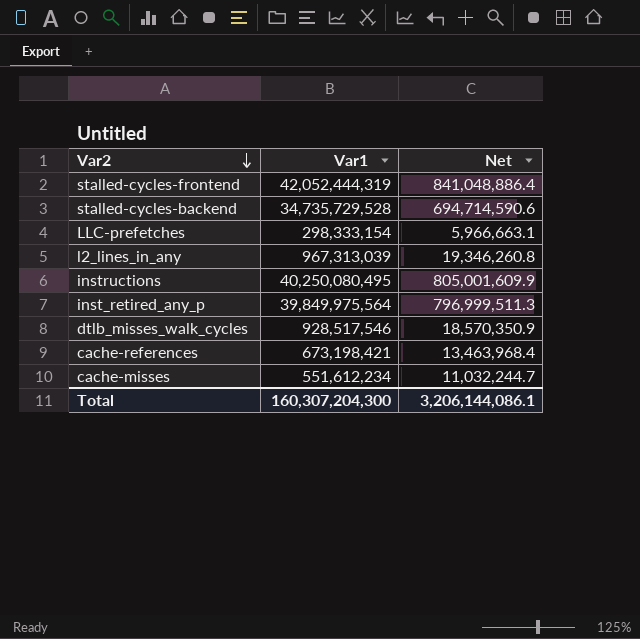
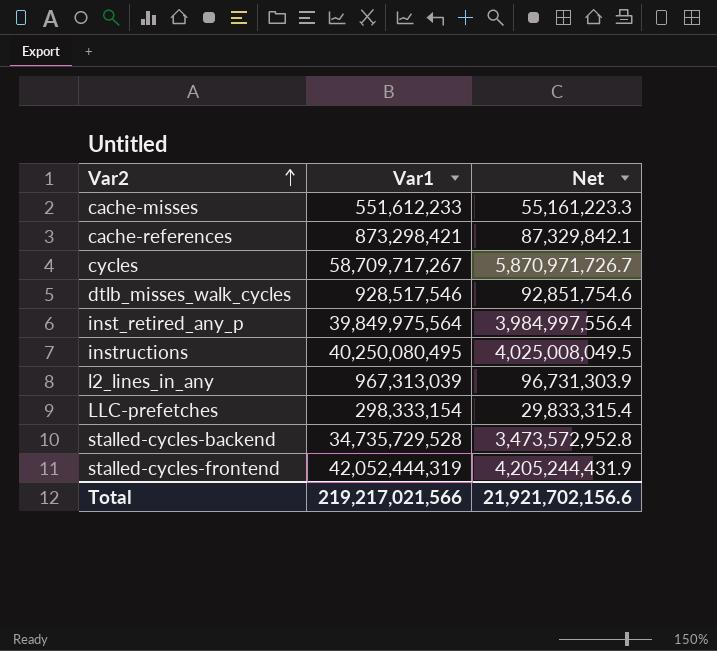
row order: Var2 descending -> Var2 ascending
column Net | formula: [Var1] * 0.02 -> [Var1] * 0.1
cache-misses | Var1: 551,612,234 -> 551,612,233
cache-references | Var1: 673,198,421 -> 873,298,421
row cycles: none -> 58,709,717,267 | 5,870,971,726.7
Total | Var1: 160,307,204,300 -> 219,217,021,566
Total | Net: 3,206,144,086.1 -> 21,921,702,156.6

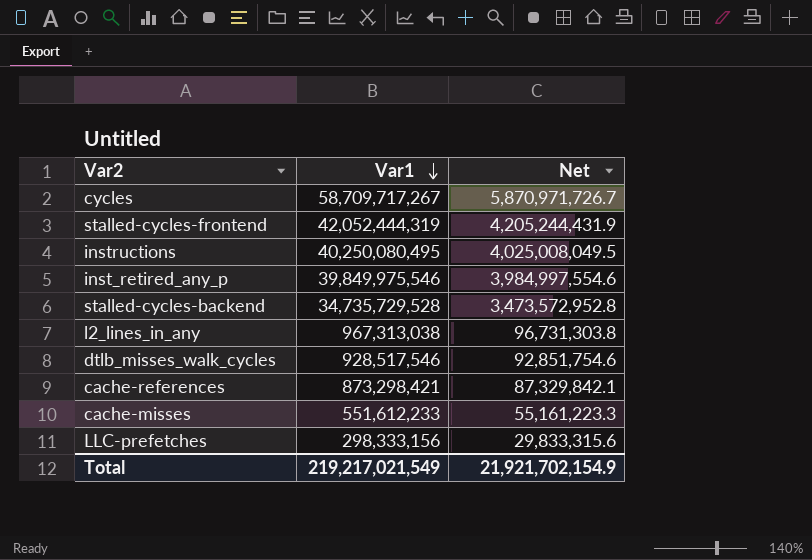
row order: Var2 ascending -> Var1 descending
inst_retired_any_p | Var1: 39,849,975,564 -> 39,849,975,546
inst_retired_any_p | Net: 3,984,997,556.4 -> 3,984,997,554.6
l2_lines_in_any | Var1: 967,313,039 -> 967,313,038
l2_lines_in_any | Net: 96,731,303.9 -> 96,731,303.8
LLC-prefetches | Var1: 298,333,154 -> 298,333,156
LLC-prefetches | Net: 29,833,315.4 -> 29,833,315.6
Total | Var1: 219,217,021,566 -> 219,217,021,549
Total | Net: 21,921,702,156.6 -> 21,921,702,154.9

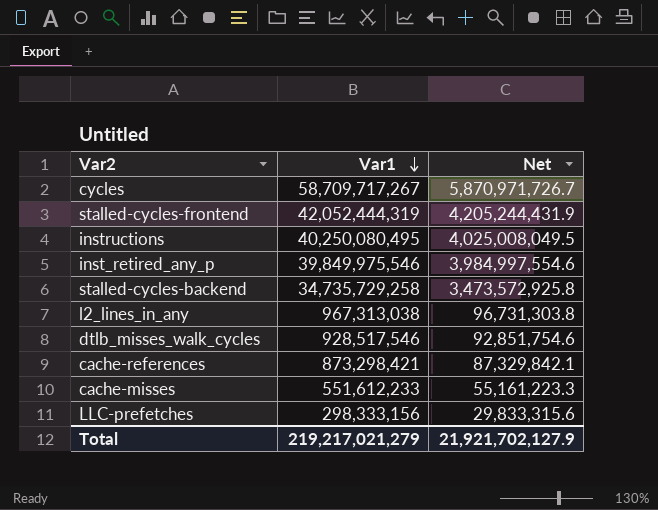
stalled-cycles-backend | Var1: 34,735,729,528 -> 34,735,729,258
stalled-cycles-backend | Net: 3,473,572,952.8 -> 3,473,572,925.8
Total | Var1: 219,217,021,549 -> 219,217,021,279
Total | Net: 21,921,702,154.9 -> 21,921,702,127.9

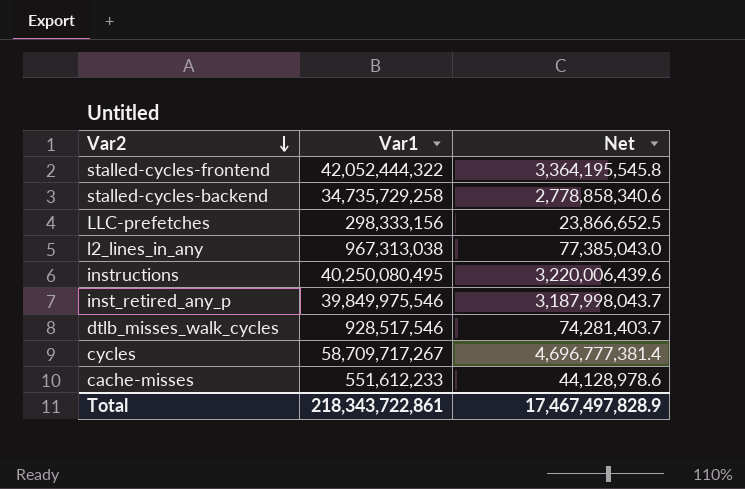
row order: Var1 descending -> Var2 descending
column Net | formula: [Var1] * 0.1 -> [Var1] * 0.08
row cache-references: 873,298,421 | 87,329,842.1 -> none
stalled-cycles-frontend | Var1: 42,052,444,319 -> 42,052,444,322
Total | Var1: 219,217,021,279 -> 218,343,722,861
Total | Net: 21,921,702,127.9 -> 17,467,497,828.9

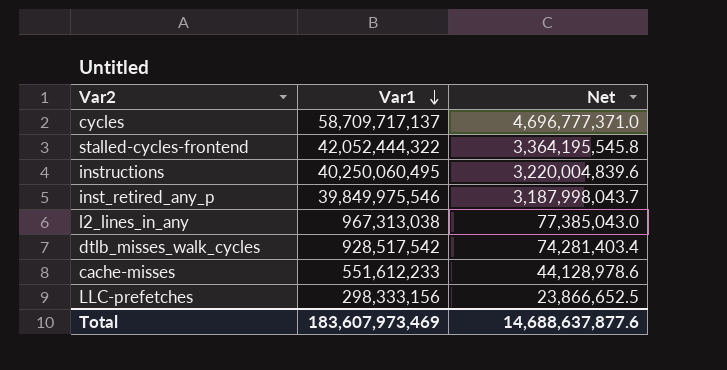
row order: Var2 descending -> Var1 descending
row stalled-cycles-backend: 34,735,729,258 | 2,778,858,340.6 -> none
cycles | Var1: 58,709,717,267 -> 58,709,717,137
cycles | Net: 4,696,777,381.4 -> 4,696,777,371.0
instructions | Var1: 40,250,080,495 -> 40,250,060,495
instructions | Net: 3,220,006,439.6 -> 3,220,004,839.6
dtlb_misses_walk_cycles | Var1: 928,517,546 -> 928,517,542
dtlb_misses_walk_cycles | Net: 74,281,403.7 -> 74,281,403.4
Total | Var1: 218,343,722,861 -> 183,607,973,469
Total | Net: 17,467,497,828.9 -> 14,688,637,877.6

